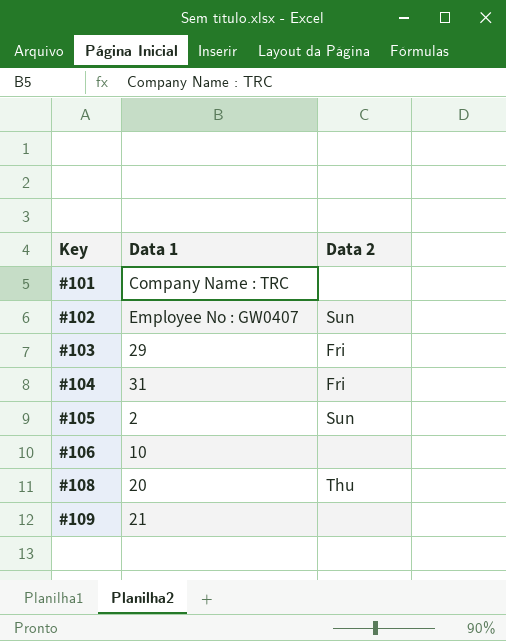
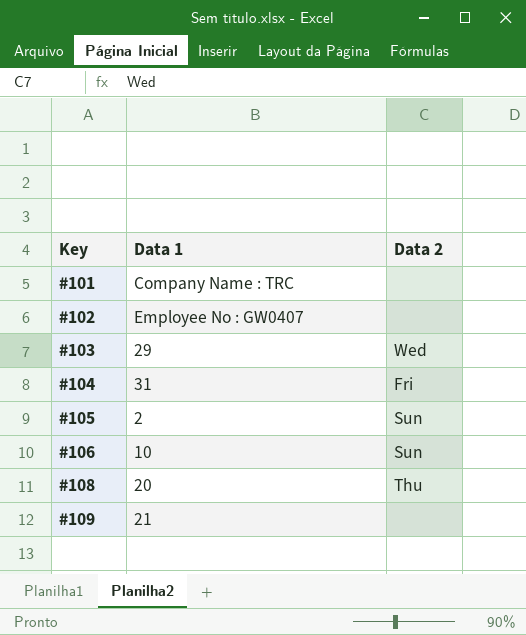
#102 | Data 2: Sun -> none
#103 | Data 2: Fri -> Wed
#106 | Data 2: none -> Sun

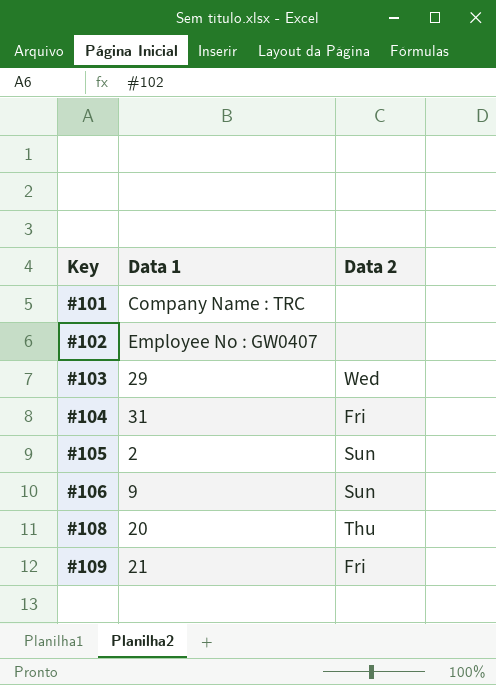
#106 | Data 1: 10 -> 9
#109 | Data 2: none -> Fri

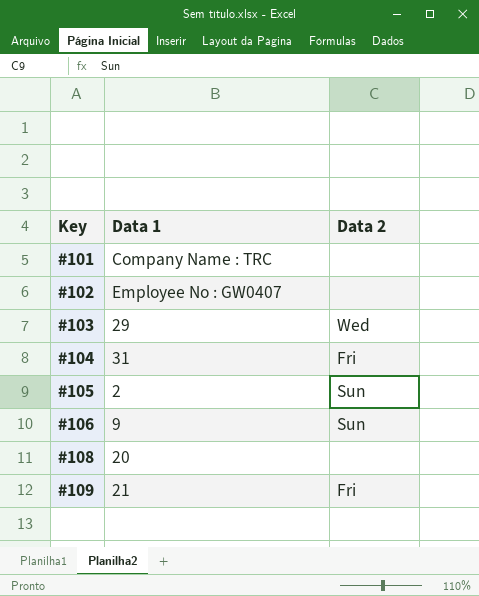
#108 | Data 2: Thu -> none

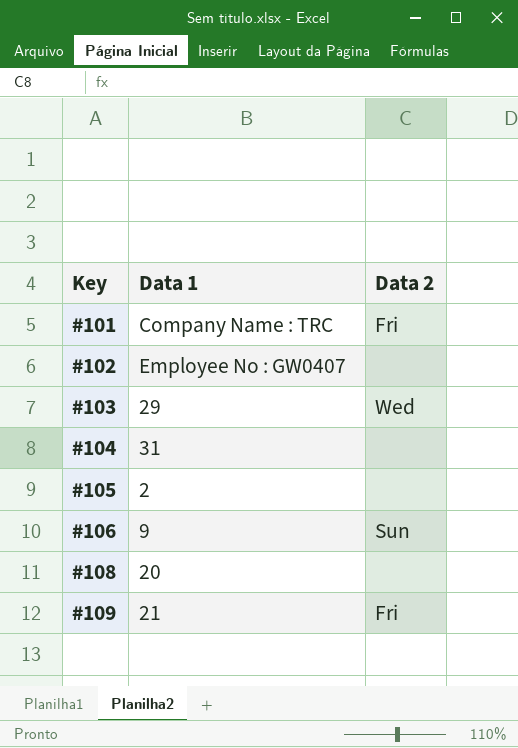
#101 | Data 2: none -> Fri
#104 | Data 2: Fri -> none
#105 | Data 2: Sun -> none

